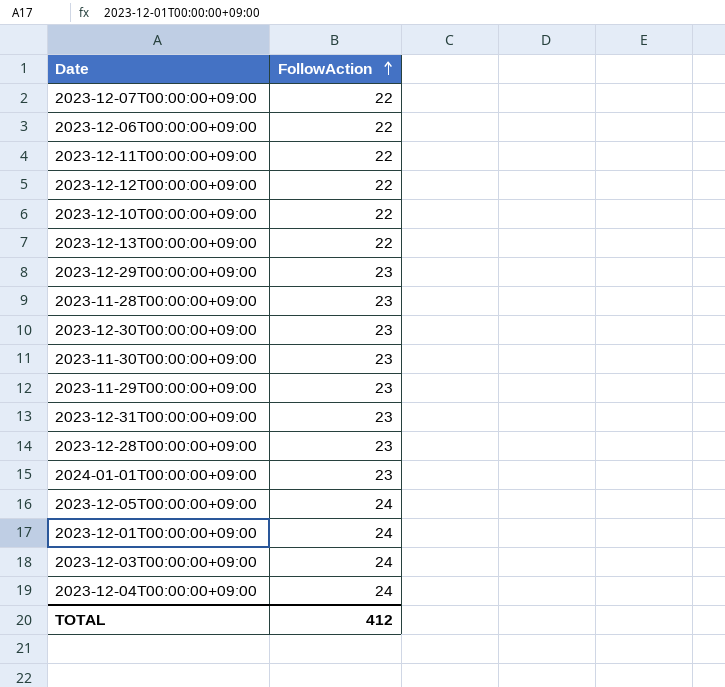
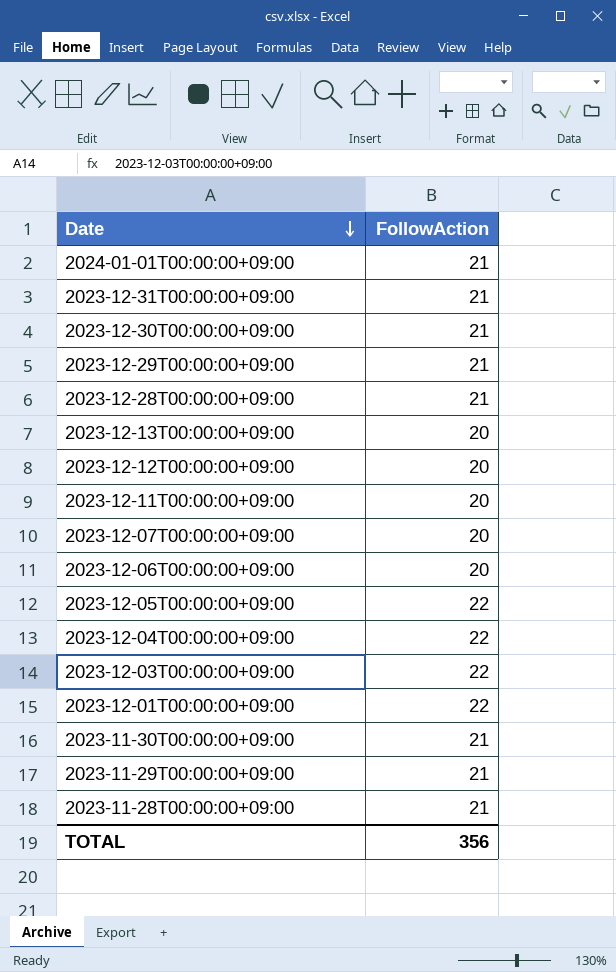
row order: FollowAction ascending -> Date descending
row 2023-12-10T00:00:00+09:00: 22 -> none
2024-01-01T00:00:00+09:00 | FollowAction: 23 -> 21
2023-12-31T00:00:00+09:00 | FollowAction: 23 -> 21
2023-12-30T00:00:00+09:00 | FollowAction: 23 -> 21
2023-12-29T00:00:00+09:00 | FollowAction: 23 -> 21
2023-12-28T00:00:00+09:00 | FollowAction: 23 -> 21
2023-12-13T00:00:00+09:00 | FollowAction: 22 -> 20
2023-12-12T00:00:00+09:00 | FollowAction: 22 -> 20
2023-12-11T00:00:00+09:00 | FollowAction: 22 -> 20
2023-12-07T00:00:00+09:00 | FollowAction: 22 -> 20
2023-12-06T00:00:00+09:00 | FollowAction: 22 -> 20
2023-12-05T00:00:00+09:00 | FollowAction: 24 -> 22
2023-12-04T00:00:00+09:00 | FollowAction: 24 -> 22
2023-12-03T00:00:00+09:00 | FollowAction: 24 -> 22
2023-12-01T00:00:00+09:00 | FollowAction: 24 -> 22
2023-11-30T00:00:00+09:00 | FollowAction: 23 -> 21
2023-11-29T00:00:00+09:00 | FollowAction: 23 -> 21
2023-11-28T00:00:00+09:00 | FollowAction: 23 -> 21
TOTAL | FollowAction: 412 -> 356

